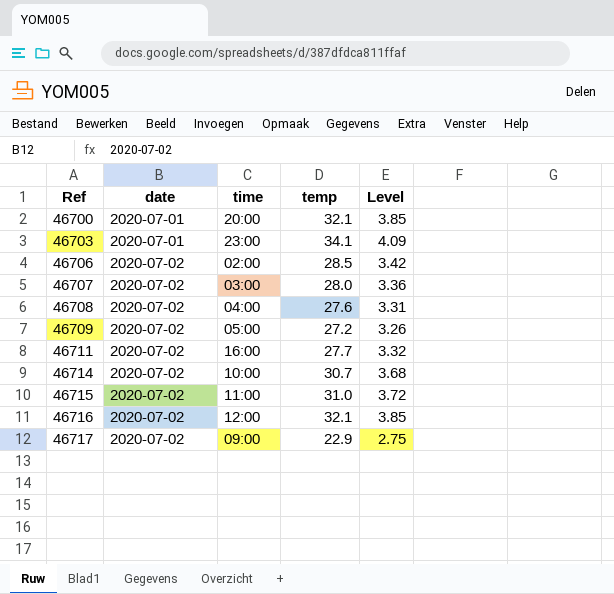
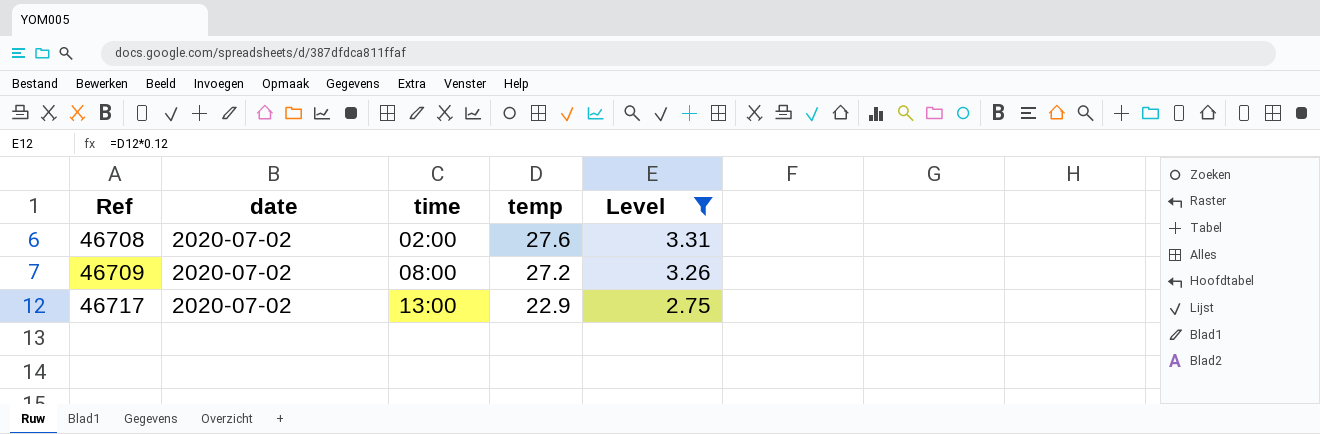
filter: none -> Level <= 3.31
46708 | time: 04:00 -> 02:00
46709 | time: 05:00 -> 08:00
46717 | time: 09:00 -> 13:00

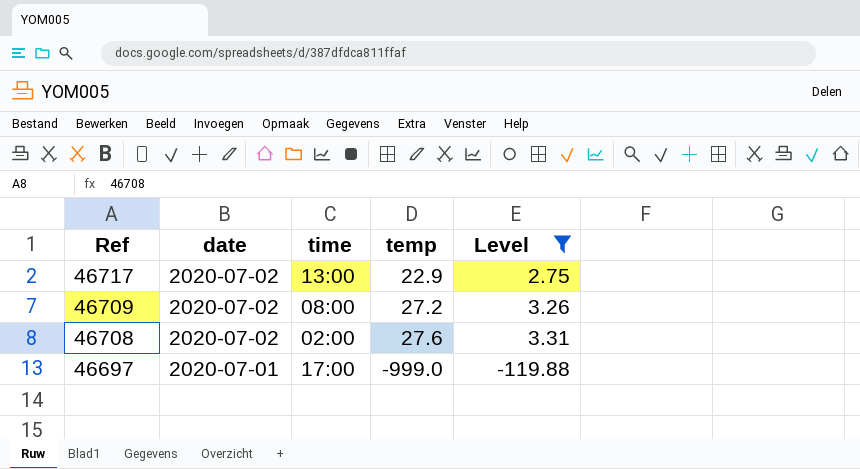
row order: Ref ascending -> Ref descending
row 46697: none -> 2020-07-01 | 17:00 | -999.0 | -119.88

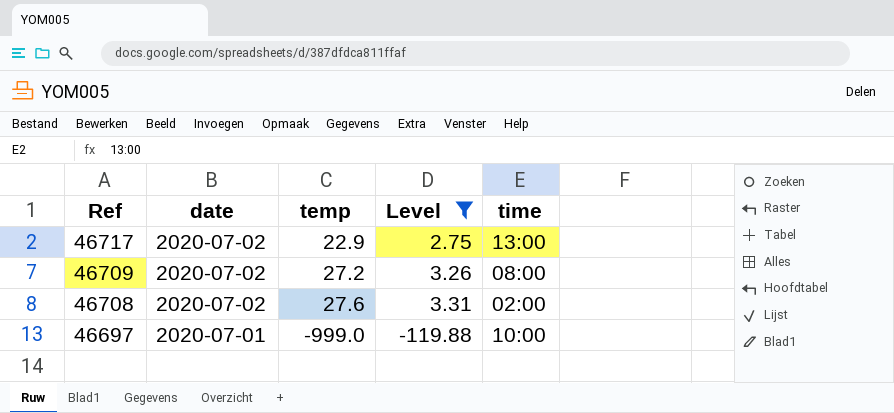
column time | position: 3 -> 5
46697 | time: 17:00 -> 10:00

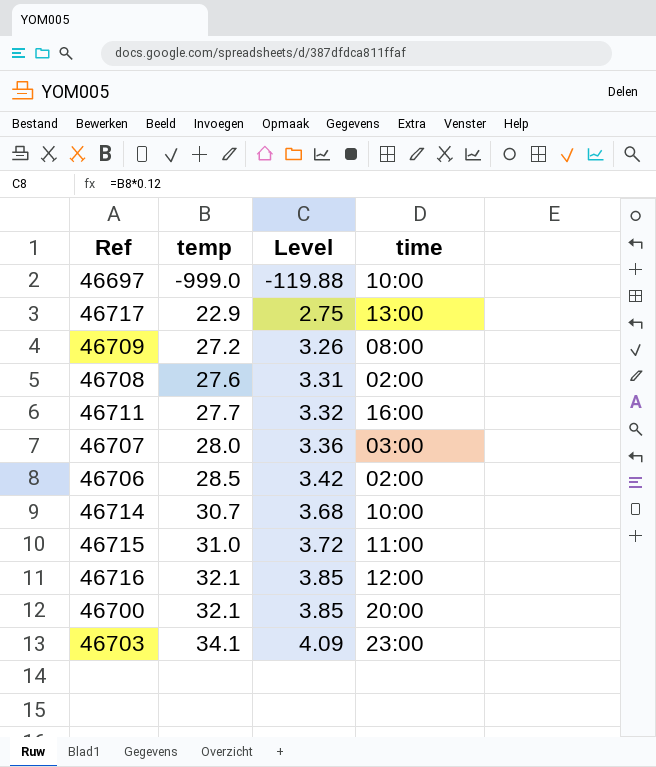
filter: Level <= 3.31 -> none
row order: Ref descending -> temp ascending
column date | position: 2 -> none

